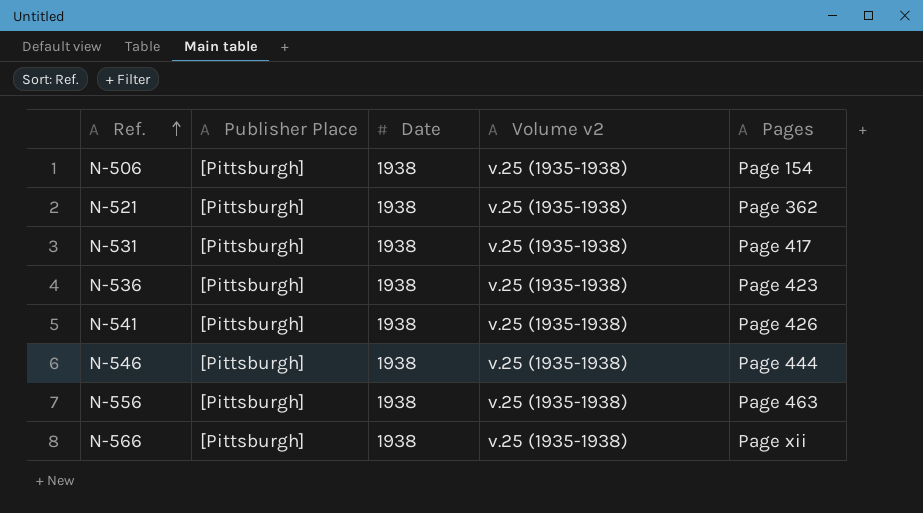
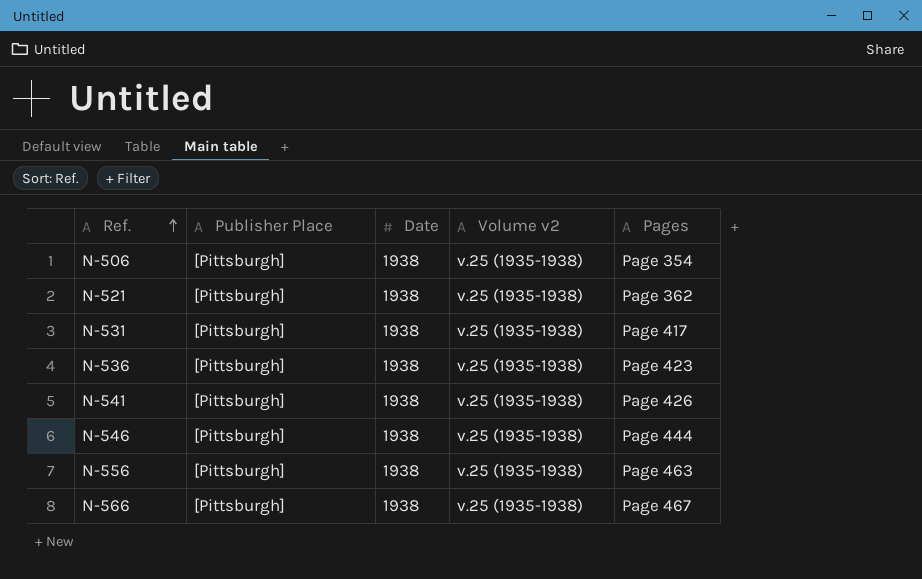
N-506 | Pages: Page 154 -> Page 354
N-566 | Pages: Page xii -> Page 467

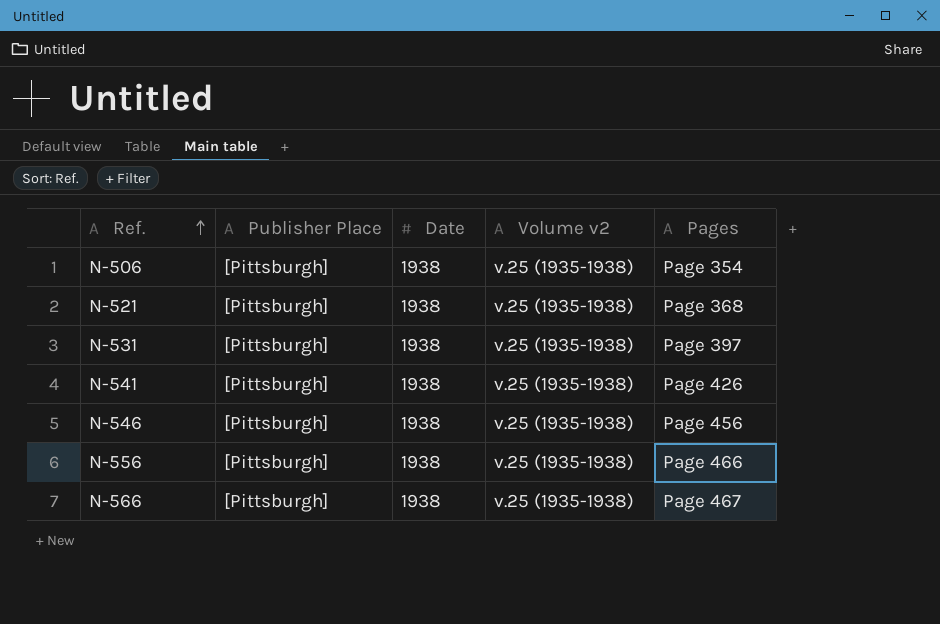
row N-536: [Pittsburgh] | 1938 | v.25 (1935-1938) | Page 423 -> none
N-521 | Pages: Page 362 -> Page 368
N-531 | Pages: Page 417 -> Page 397
N-546 | Pages: Page 444 -> Page 456
N-556 | Pages: Page 463 -> Page 466

